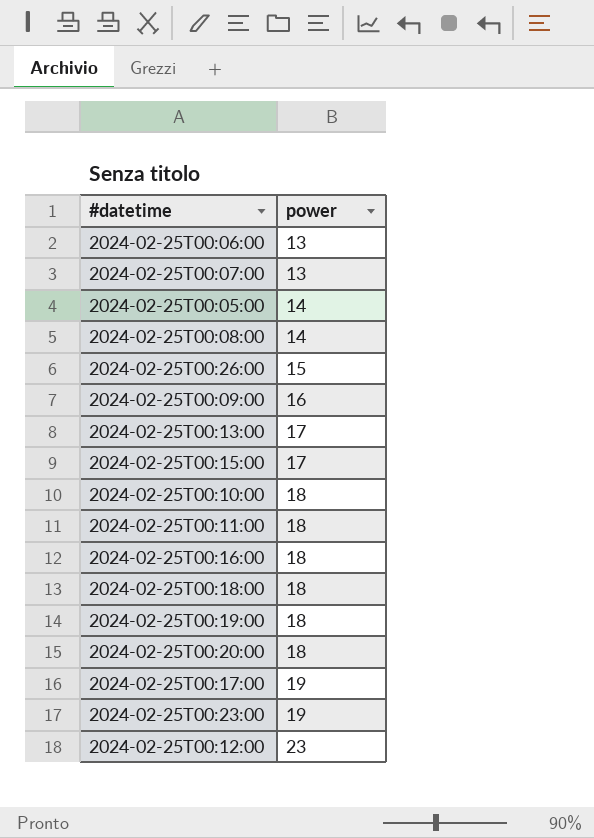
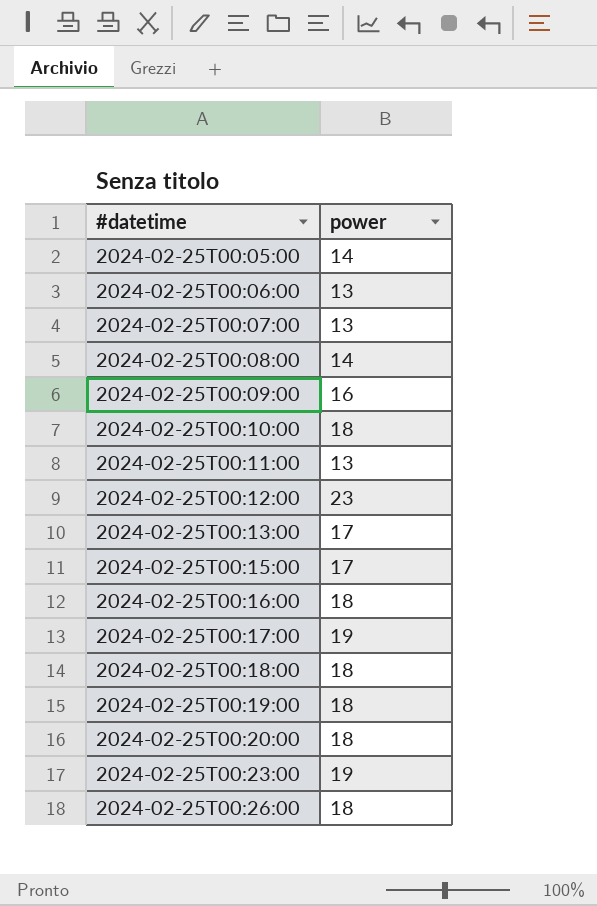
row order: power ascending -> #datetime ascending
2024-02-25T00:11:00 | power: 18 -> 13
2024-02-25T00:26:00 | power: 15 -> 18

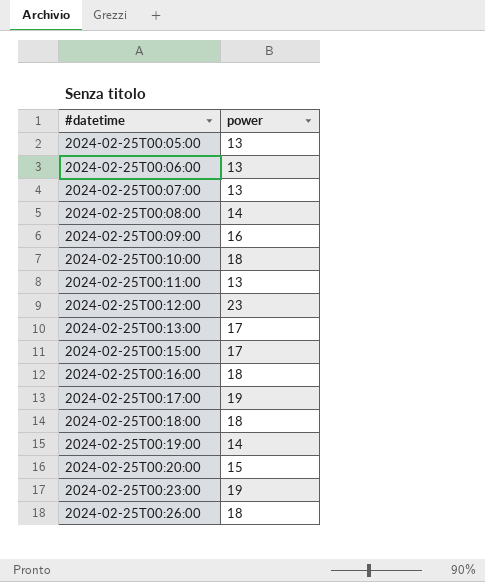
2024-02-25T00:05:00 | power: 14 -> 13
2024-02-25T00:19:00 | power: 18 -> 14
2024-02-25T00:20:00 | power: 18 -> 15

